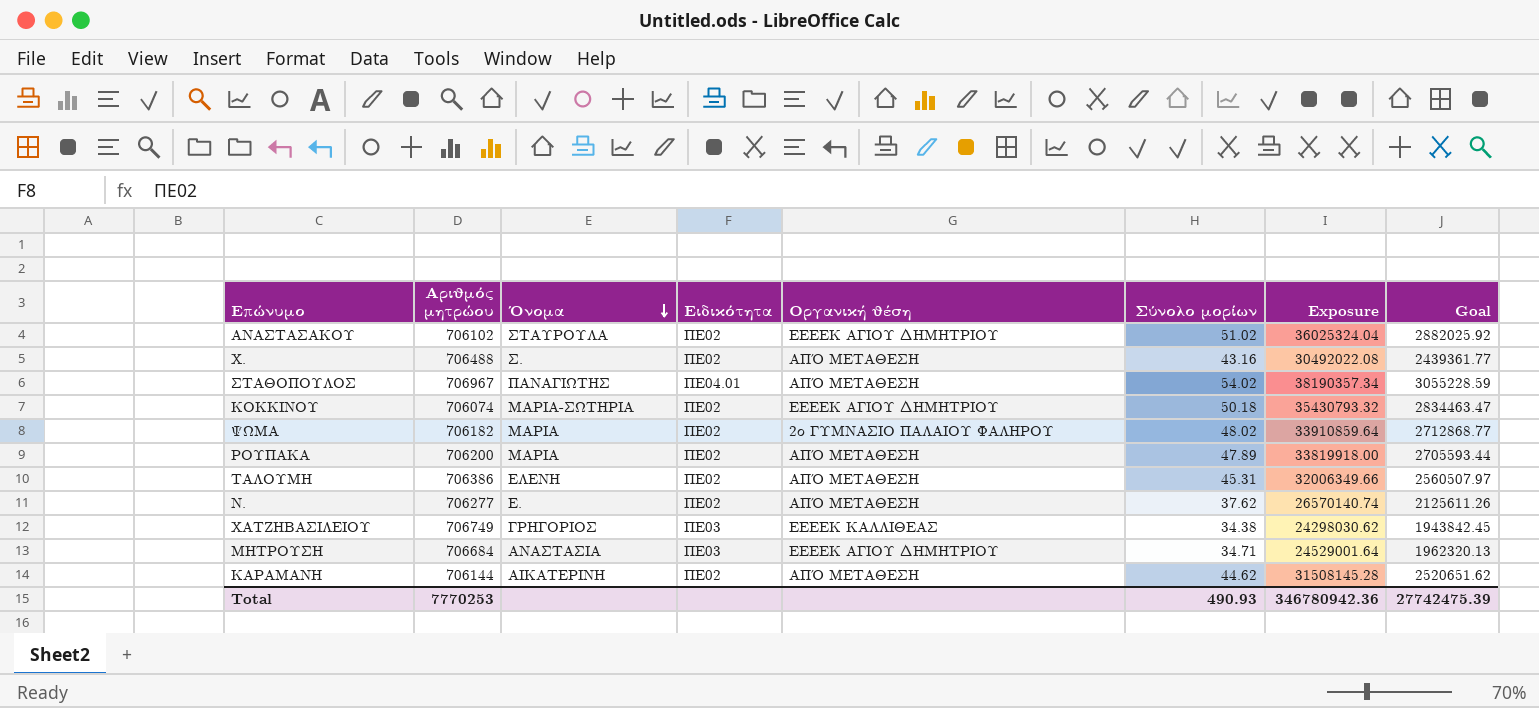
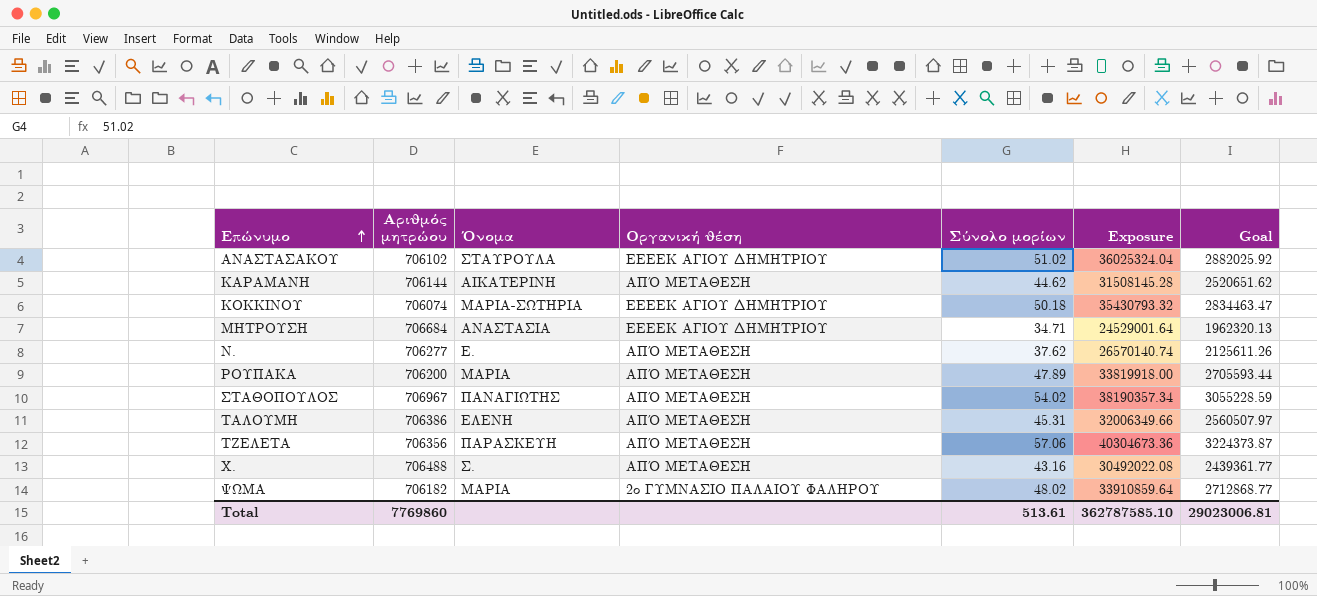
row order: Όνομα descending -> Επώνυμο ascending
column Ειδικότητα | position: 4 -> none
row ΧΑΤΖΗΒΑΣΙΛΕΙΟΥ: 706749 | ΓΡΗΓΟΡΙΟΣ | ΠΕ03 | ΕΕΕΕΚ ΚΑΛΛΙΘΕΑΣ | 34.38 | 24298030.62 | 1943842.45 -> none
row ΤΖΕΛΕΤΑ: none -> 706356 | ΠΑΡΑΣΚΕΥΗ | ΑΠΌ ΜΕΤΑΘΕΣΗ | 57.06 | 40304673.36 | 3224373.87
Total | Αριθμός μητρώου: 7770253 -> 7769860
Total | Σύνολο μορίων: 490.93 -> 513.61
Total | Exposure: 346780942.36 -> 362787585.10
Total | Goal: 27742475.39 -> 29023006.81

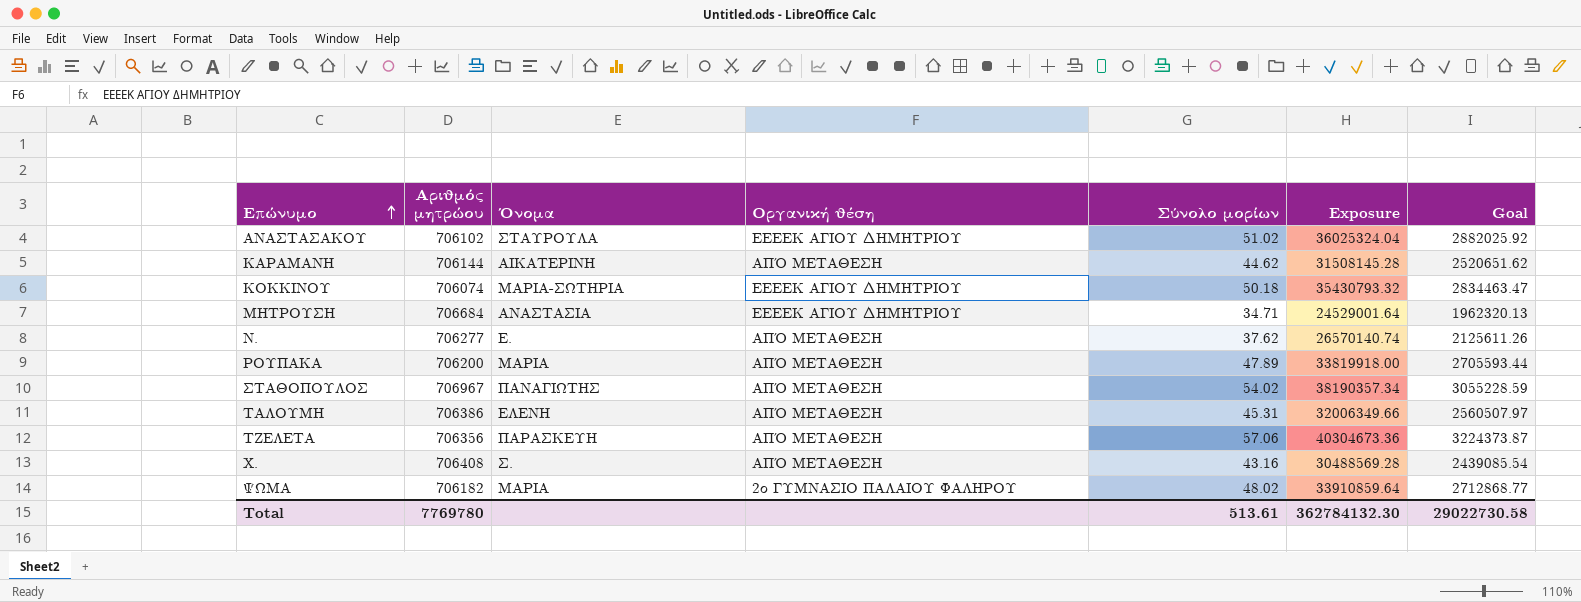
Χ. | Αριθμός μητρώου: 706488 -> 706408
Χ. | Exposure: 30492022.08 -> 30488569.28
Χ. | Goal: 2439361.77 -> 2439085.54
Total | Αριθμός μητρώου: 7769860 -> 7769780
Total | Exposure: 362787585.10 -> 362784132.30
Total | Goal: 29023006.81 -> 29022730.58

